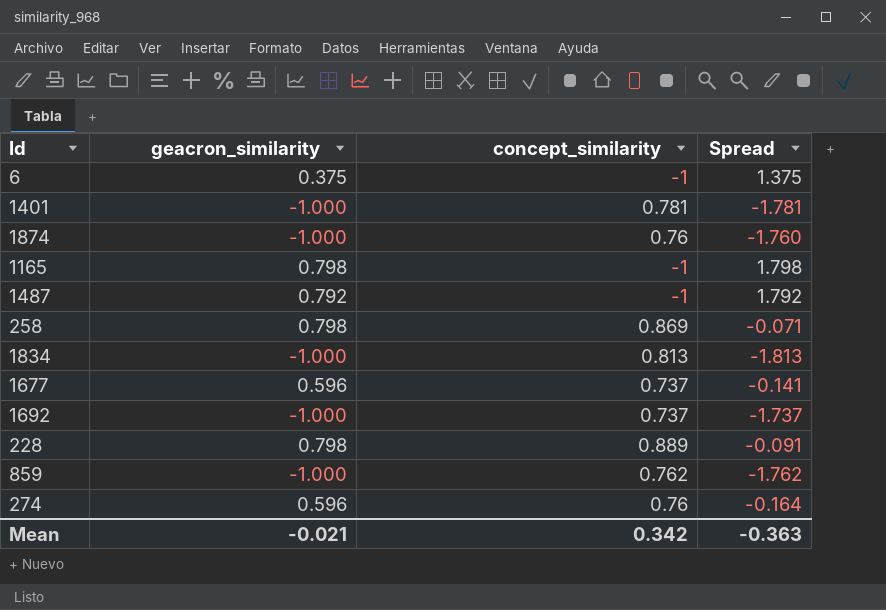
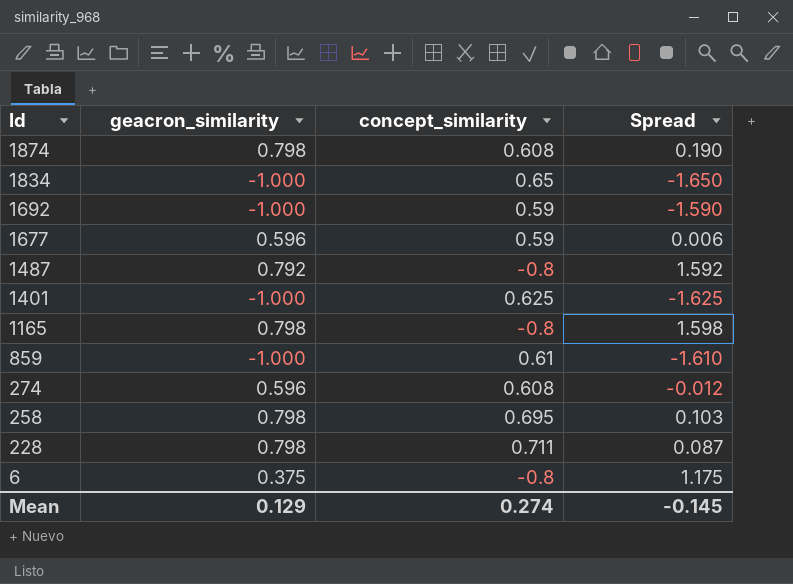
row order: none -> Id descending
1874 | geacron_similarity: -1.000 -> 0.798
1874 | concept_similarity: 0.76 -> 0.608
1874 | Spread: -1.760 -> 0.190
1834 | concept_similarity: 0.813 -> 0.65
1834 | Spread: -1.813 -> -1.650
1692 | concept_similarity: 0.737 -> 0.59
1692 | Spread: -1.737 -> -1.590
1677 | concept_similarity: 0.737 -> 0.59
1677 | Spread: -0.141 -> 0.006
1487 | concept_similarity: -1 -> -0.8
1487 | Spread: 1.792 -> 1.592
1401 | concept_similarity: 0.781 -> 0.625
1401 | Spread: -1.781 -> -1.625
1165 | concept_similarity: -1 -> -0.8
1165 | Spread: 1.798 -> 1.598
859 | concept_similarity: 0.762 -> 0.61
859 | Spread: -1.762 -> -1.610
274 | concept_similarity: 0.76 -> 0.608
274 | Spread: -0.164 -> -0.012
258 | concept_similarity: 0.869 -> 0.695
258 | Spread: -0.071 -> 0.103
228 | concept_similarity: 0.889 -> 0.711
228 | Spread: -0.091 -> 0.087
6 | concept_similarity: -1 -> -0.8
6 | Spread: 1.375 -> 1.175
Mean | geacron_similarity: -0.021 -> 0.129
Mean | concept_similarity: 0.342 -> 0.274
Mean | Spread: -0.363 -> -0.145

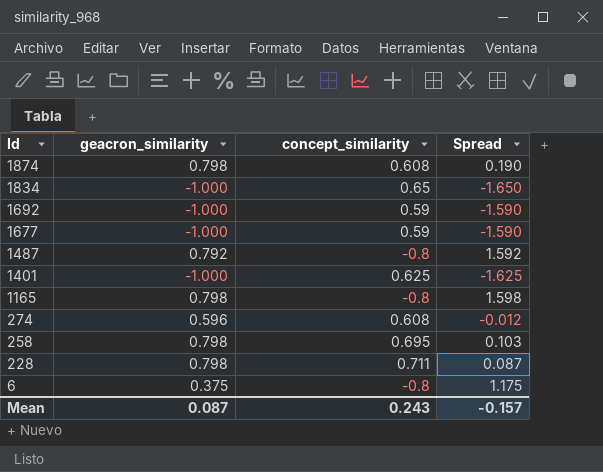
row 859: -1.000 | 0.61 | -1.610 -> none
1677 | geacron_similarity: 0.596 -> -1.000
1677 | Spread: 0.006 -> -1.590
Mean | geacron_similarity: 0.129 -> 0.087
Mean | concept_similarity: 0.274 -> 0.243
Mean | Spread: -0.145 -> -0.157

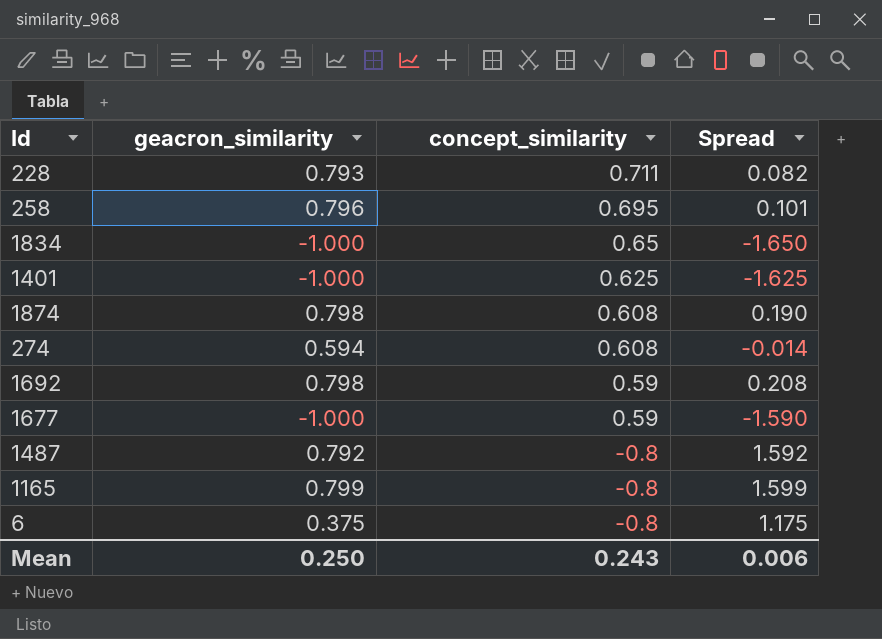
row order: Id descending -> concept_similarity descending
228 | geacron_similarity: 0.798 -> 0.793
228 | Spread: 0.087 -> 0.082
258 | geacron_similarity: 0.798 -> 0.796
258 | Spread: 0.103 -> 0.101
274 | geacron_similarity: 0.596 -> 0.594
274 | Spread: -0.012 -> -0.014
1692 | geacron_similarity: -1.000 -> 0.798
1692 | Spread: -1.590 -> 0.208
1165 | geacron_similarity: 0.798 -> 0.799
1165 | Spread: 1.598 -> 1.599
Mean | geacron_similarity: 0.087 -> 0.250
Mean | Spread: -0.157 -> 0.006

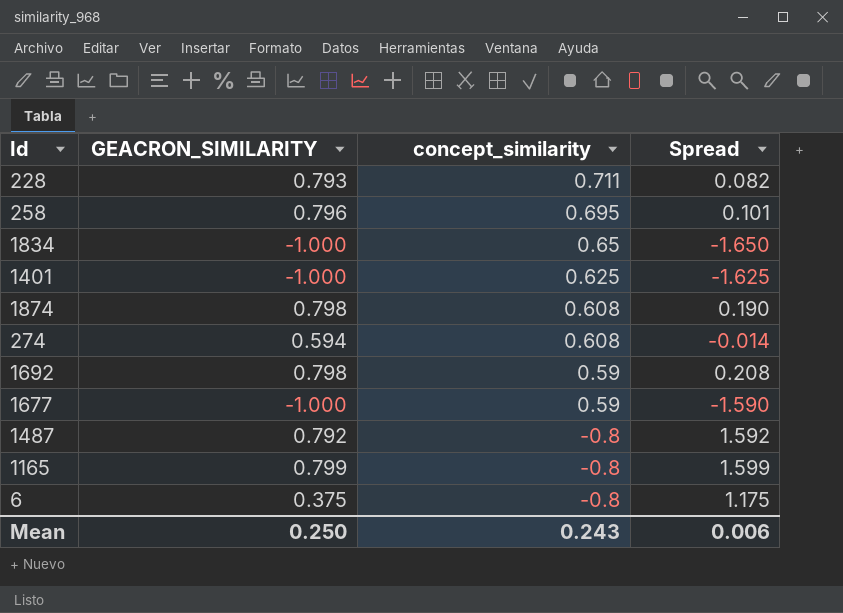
column name: geacron_similarity -> GEACRON_SIMILARITY

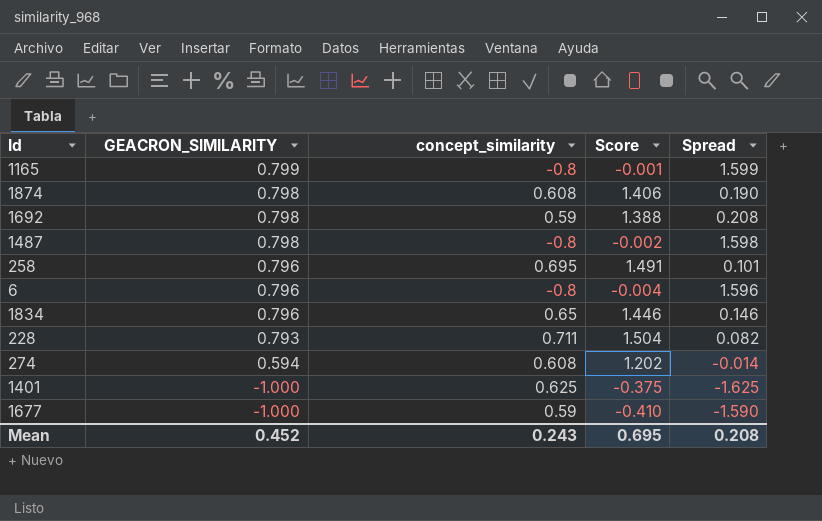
row order: concept_similarity descending -> GEACRON_SIMILARITY descending
column Score | formula: none -> [GEACRON_SIMILARITY] + [concept_similarity]
1487 | GEACRON_SIMILARITY: 0.792 -> 0.798
1487 | Spread: 1.592 -> 1.598
6 | GEACRON_SIMILARITY: 0.375 -> 0.796
6 | Spread: 1.175 -> 1.596
1834 | GEACRON_SIMILARITY: -1.000 -> 0.796
1834 | Spread: -1.650 -> 0.146
Mean | GEACRON_SIMILARITY: 0.250 -> 0.452
Mean | Spread: 0.006 -> 0.208

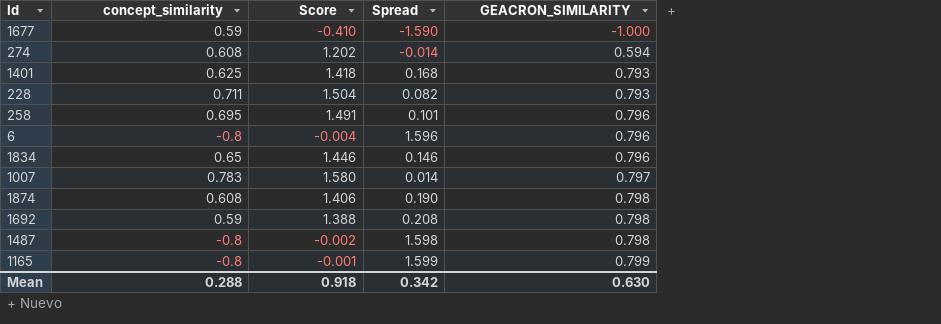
row order: GEACRON_SIMILARITY descending -> GEACRON_SIMILARITY ascending
column GEACRON_SIMILARITY | position: 2 -> 5
1401 | Score: -0.375 -> 1.418
1401 | Spread: -1.625 -> 0.168
1401 | GEACRON_SIMILARITY: -1.000 -> 0.793
row 1007: none -> 0.783 | 1.580 | 0.014 | 0.797
Mean | concept_similarity: 0.243 -> 0.288
Mean | Score: 0.695 -> 0.918
Mean | Spread: 0.208 -> 0.342
Mean | GEACRON_SIMILARITY: 0.452 -> 0.630

